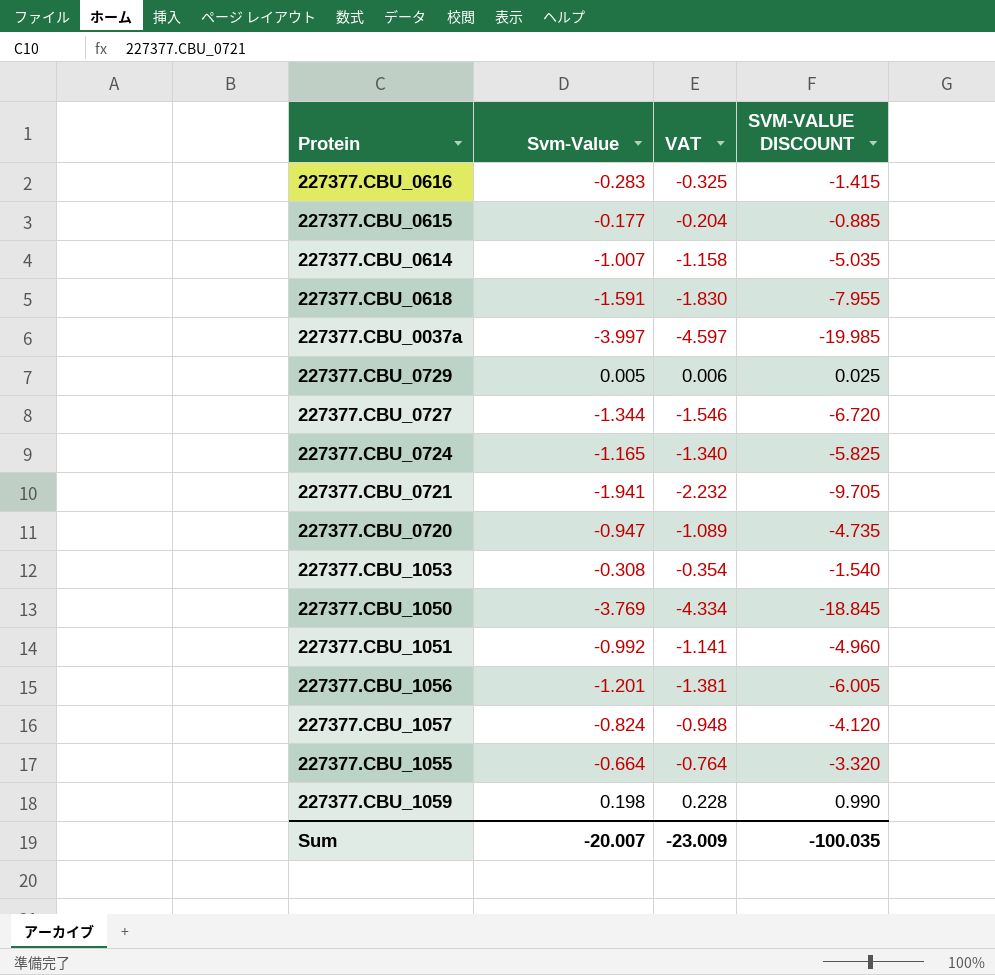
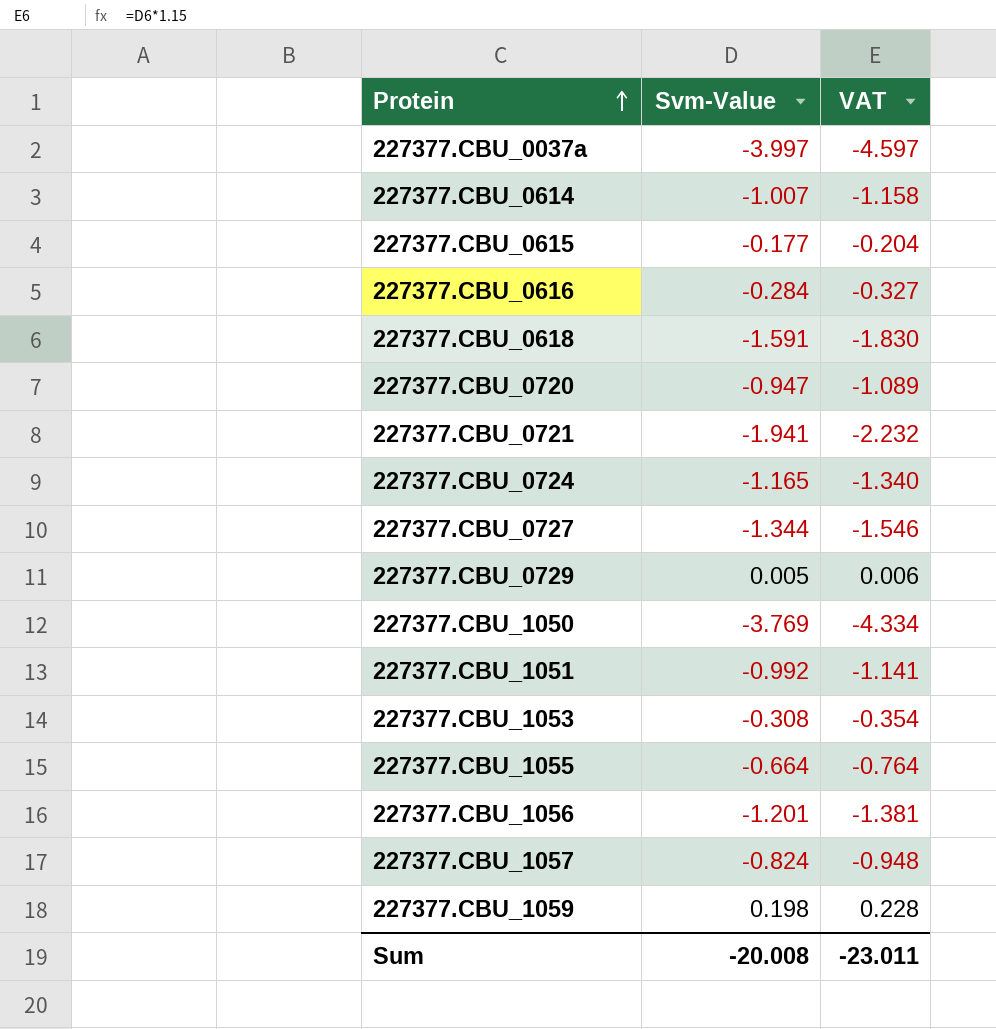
row order: none -> Protein ascending
column SVM-VALUE DISCOUNT | formula: [Svm-Value] * 5 -> none
227377.CBU_0616 | Svm-Value: -0.283 -> -0.284
227377.CBU_0616 | VAT: -0.325 -> -0.327
Sum | Svm-Value: -20.007 -> -20.008
Sum | VAT: -23.009 -> -23.011

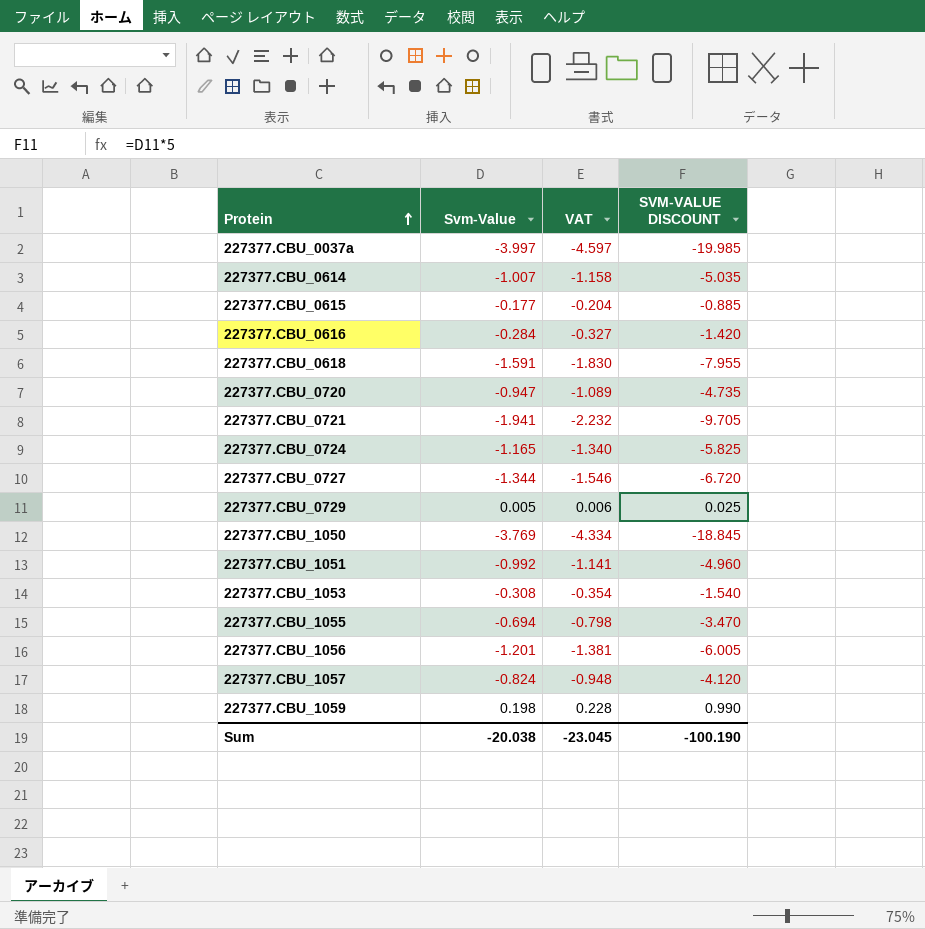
column SVM-VALUE DISCOUNT | formula: none -> [Svm-Value] * 5
227377.CBU_1055 | Svm-Value: -0.664 -> -0.694
227377.CBU_1055 | VAT: -0.764 -> -0.798
Sum | Svm-Value: -20.008 -> -20.038
Sum | VAT: -23.011 -> -23.045

